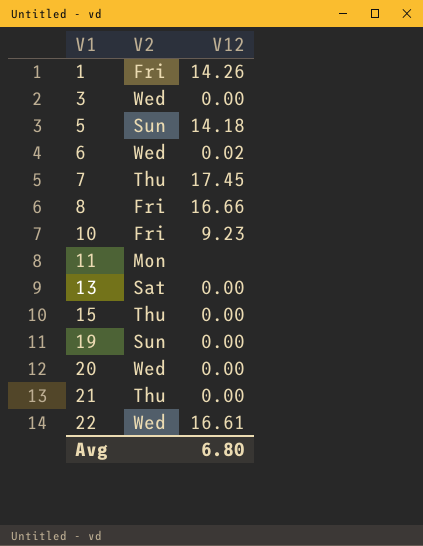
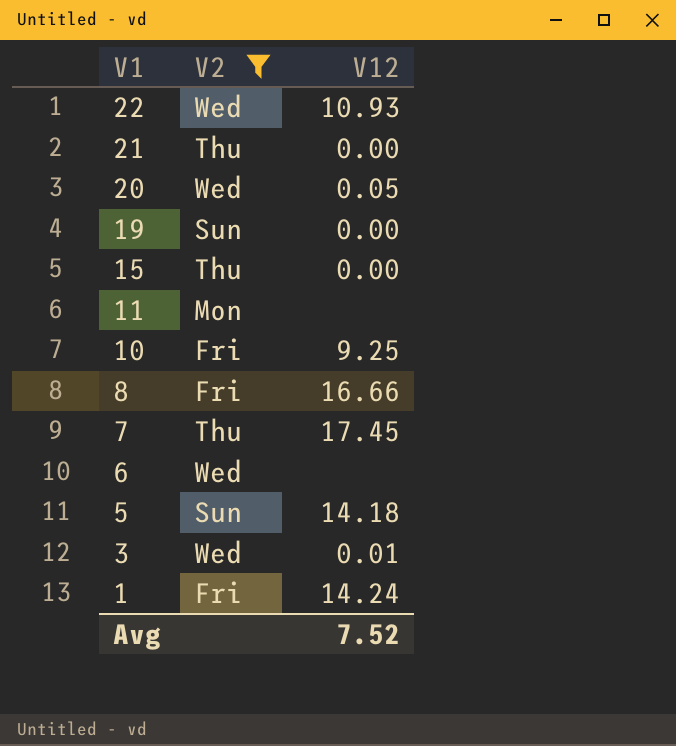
filter: none -> V2 != Sat
row order: V1 ascending -> V1 descending
22 | V12: 16.61 -> 10.93
20 | V12: 0.00 -> 0.05
10 | V12: 9.23 -> 9.25
6 | V12: 0.02 -> none
3 | V12: 0.00 -> 0.01
1 | V12: 14.26 -> 14.24
Avg | V12: 6.80 -> 7.52

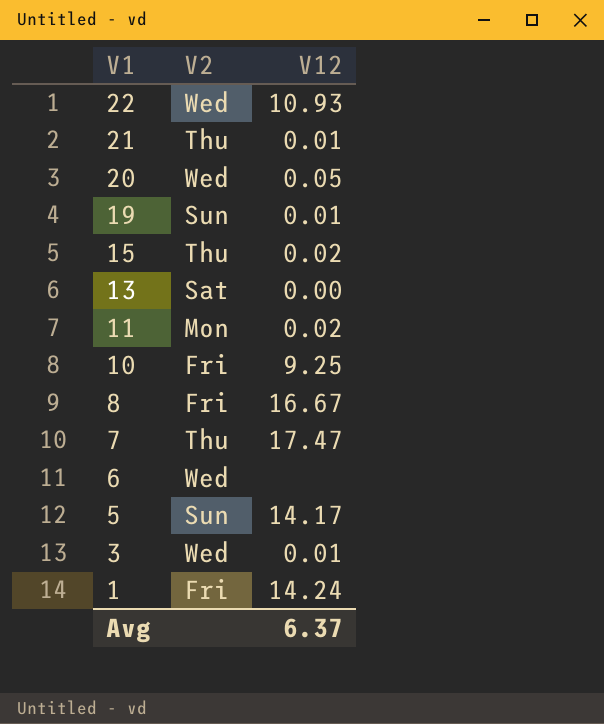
filter: V2 != Sat -> none
21 | V12: 0.00 -> 0.01
19 | V12: 0.00 -> 0.01
15 | V12: 0.00 -> 0.02
11 | V12: none -> 0.02
8 | V12: 16.66 -> 16.67
7 | V12: 17.45 -> 17.47
5 | V12: 14.18 -> 14.17
Avg | V12: 7.52 -> 6.37

